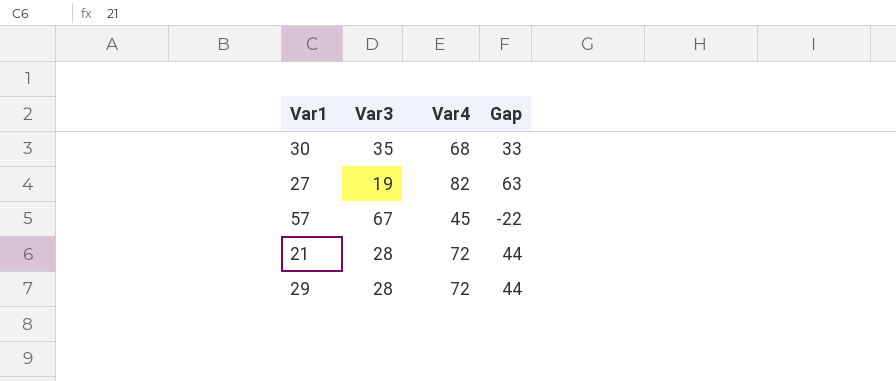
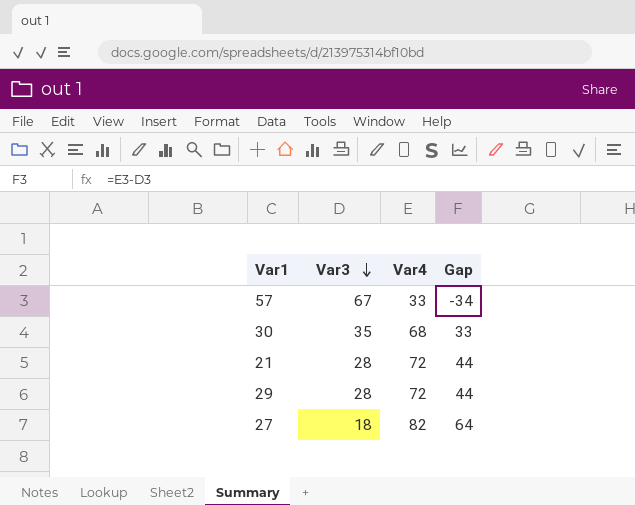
row order: none -> Var3 descending
57 | Var4: 45 -> 33
57 | Gap: -22 -> -34
27 | Var3: 19 -> 18
27 | Gap: 63 -> 64

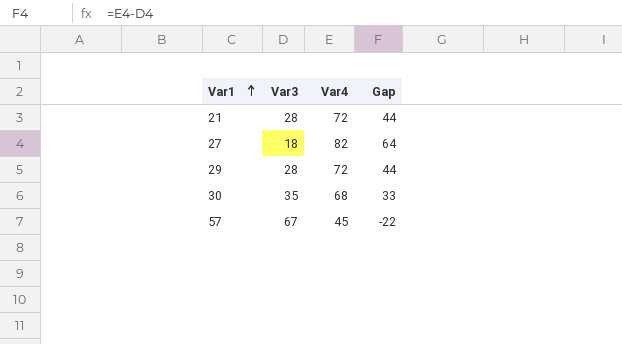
row order: Var3 descending -> Var1 ascending
57 | Var4: 33 -> 45
57 | Gap: -34 -> -22

